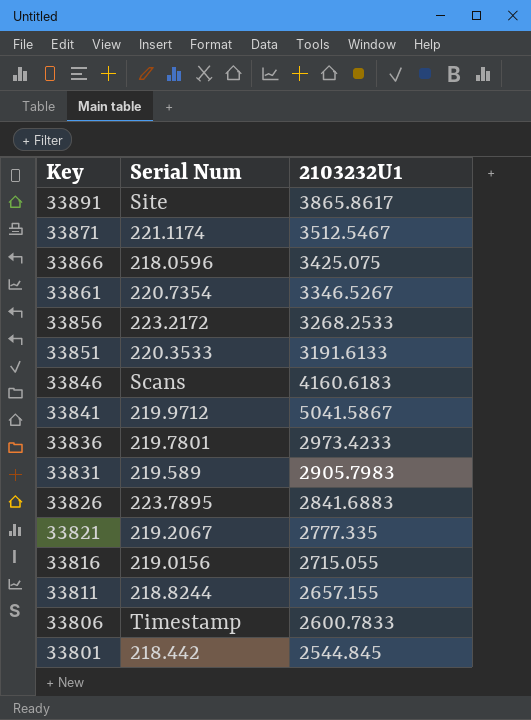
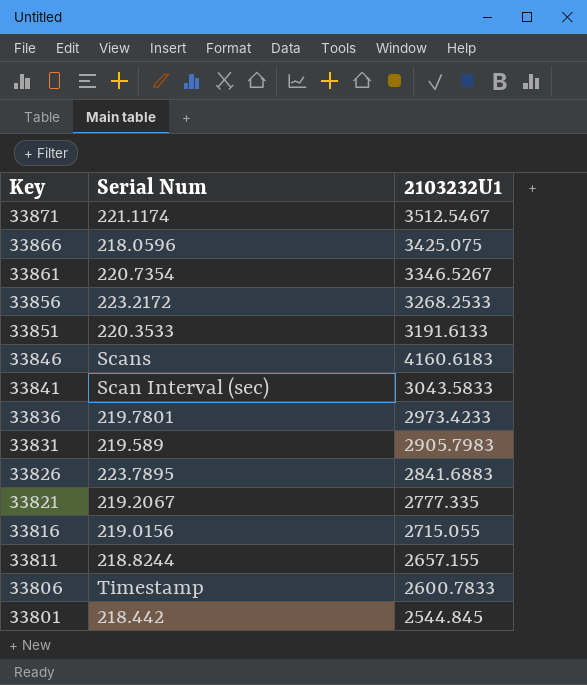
row 33891: Site | 3865.8617 -> none
33841 | Serial Num: 219.9712 -> Scan Interval (sec)
33841 | 2103232U1: 5041.5867 -> 3043.5833

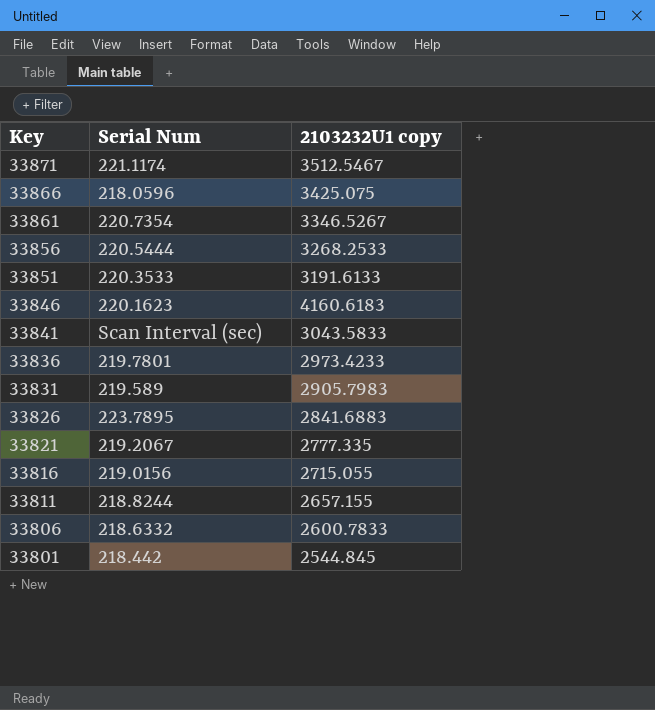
column name: 2103232U1 -> 2103232U1 copy
33856 | Serial Num: 223.2172 -> 220.5444
33846 | Serial Num: Scans -> 220.1623
33806 | Serial Num: Timestamp -> 218.6332

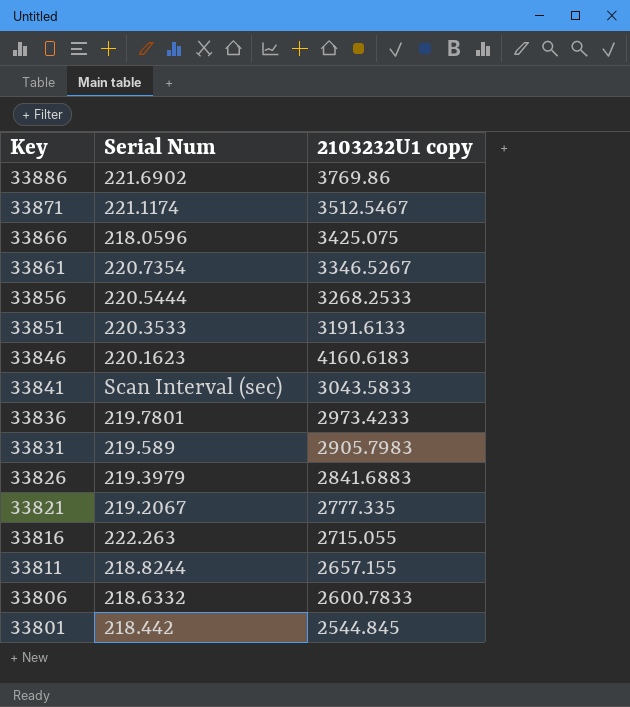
row 33886: none -> 221.6902 | 3769.86
33826 | Serial Num: 223.7895 -> 219.3979
33816 | Serial Num: 219.0156 -> 222.263

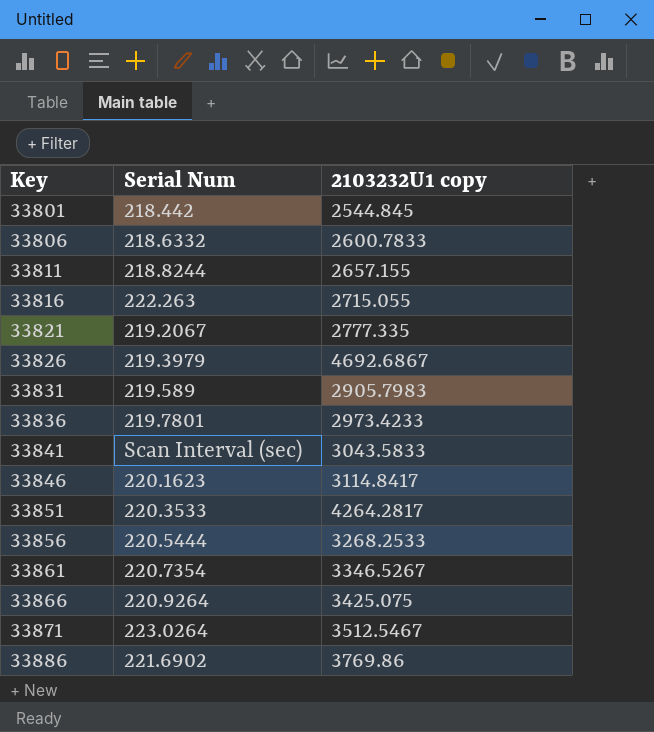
row order: Key descending -> Key ascending
33826 | 2103232U1 copy: 2841.6883 -> 4692.6867
33846 | 2103232U1 copy: 4160.6183 -> 3114.8417
33851 | 2103232U1 copy: 3191.6133 -> 4264.2817
33866 | Serial Num: 218.0596 -> 220.9264
33871 | Serial Num: 221.1174 -> 223.0264

